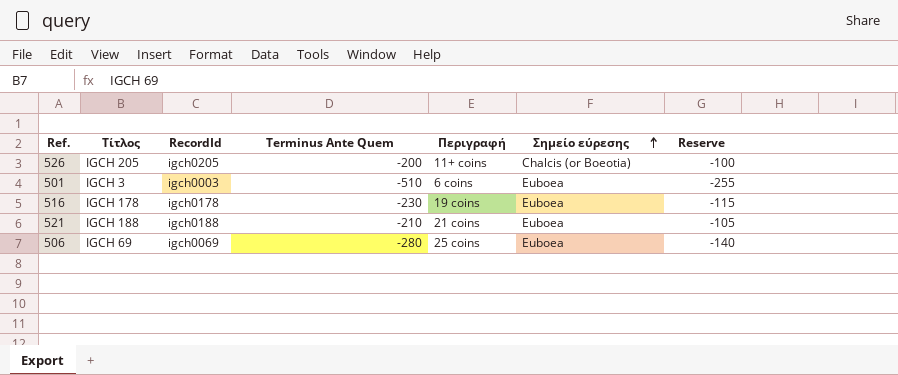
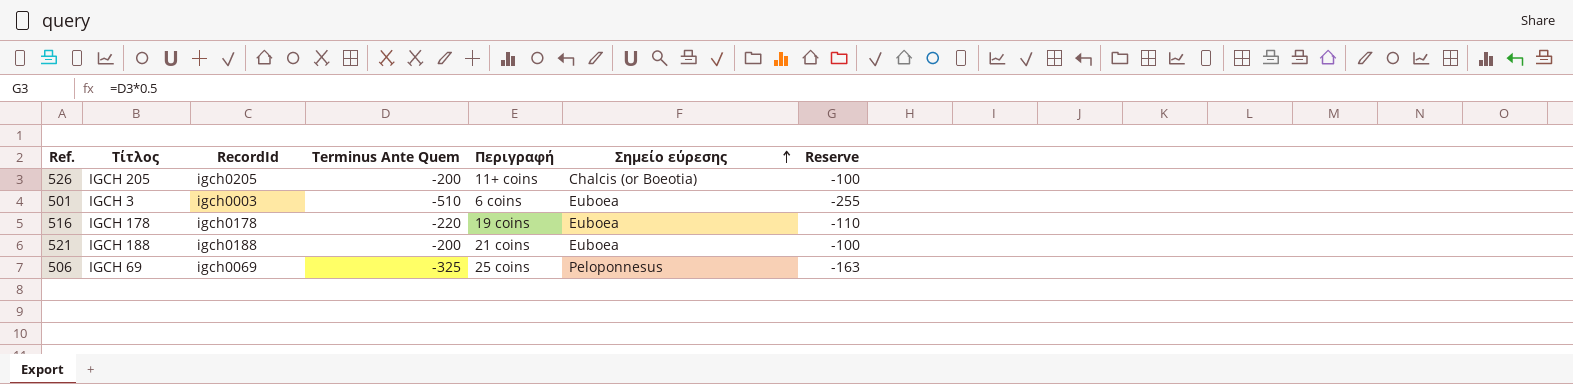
516 | Terminus Ante Quem: -230 -> -220
516 | Reserve: -115 -> -110
521 | Terminus Ante Quem: -210 -> -200
521 | Reserve: -105 -> -100
506 | Terminus Ante Quem: -280 -> -325
506 | Σημείο εύρεσης: Euboea -> Peloponnesus
506 | Reserve: -140 -> -163

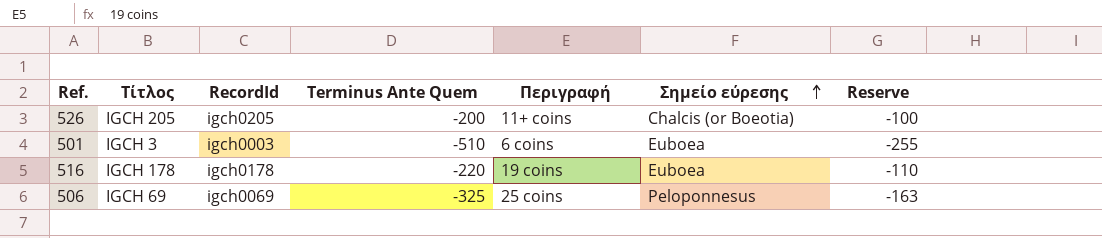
row 521: IGCH 188 | igch0188 | -200 | 21 coins | Euboea | -100 -> none

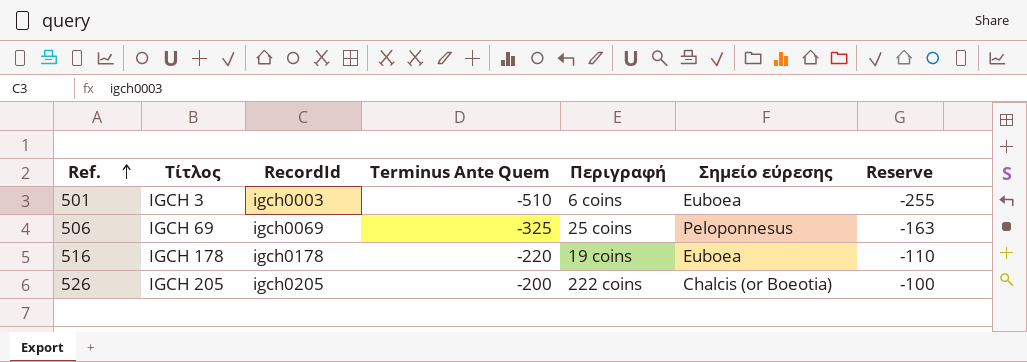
row order: Σημείο εύρεσης ascending -> Ref. ascending
526 | Περιγραφή: 11+ coins -> 222 coins

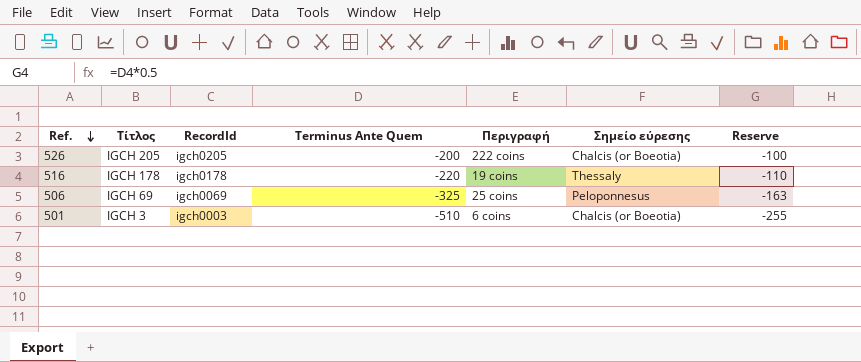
row order: Ref. ascending -> Ref. descending
516 | Σημείο εύρεσης: Euboea -> Thessaly
501 | Σημείο εύρεσης: Euboea -> Chalcis (or Boeotia)

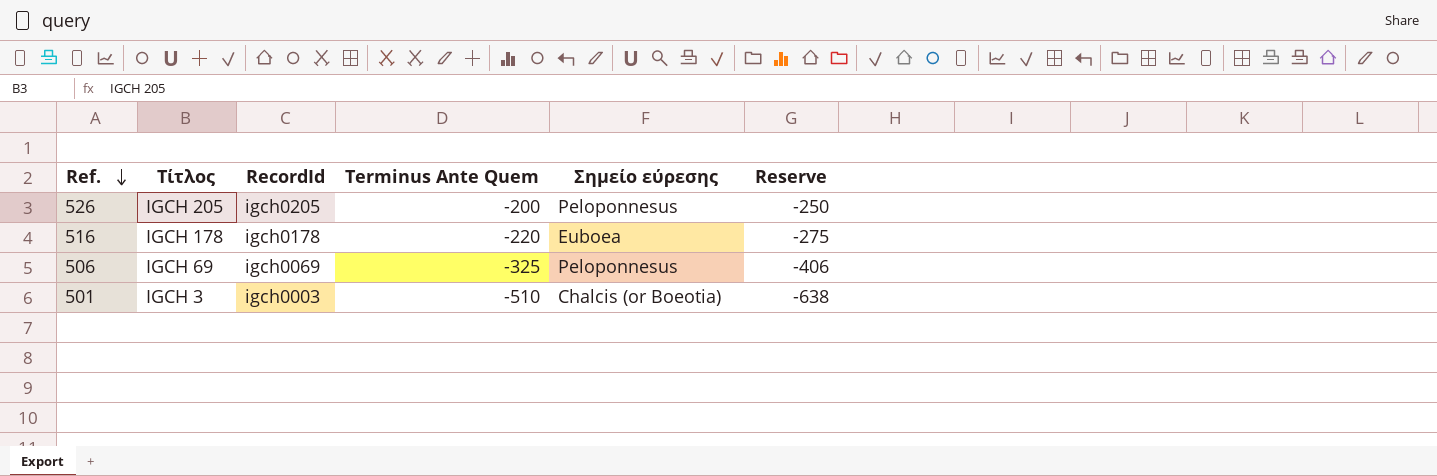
column Περιγραφή | position: 5 -> none
column Reserve | formula: [Terminus Ante Quem] * 0.5 -> [Terminus Ante Quem] * 1.25
526 | Σημείο εύρεσης: Chalcis (or Boeotia) -> Peloponnesus
516 | Σημείο εύρεσης: Thessaly -> Euboea

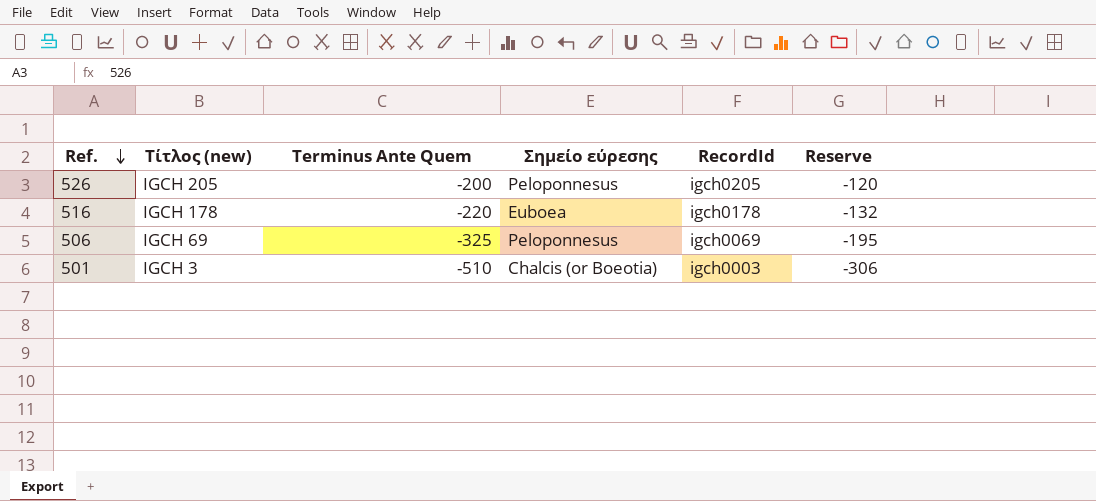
column name: Τίτλος -> Τίτλος (new)
column RecordId | position: 3 -> 5
column Reserve | formula: [Terminus Ante Quem] * 1.25 -> [Terminus Ante Quem] * 0.6

